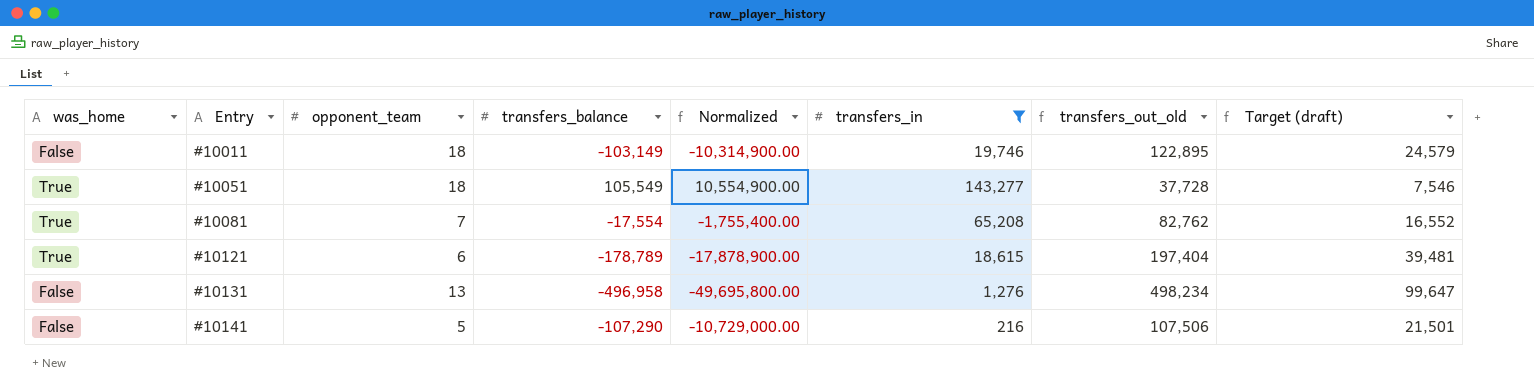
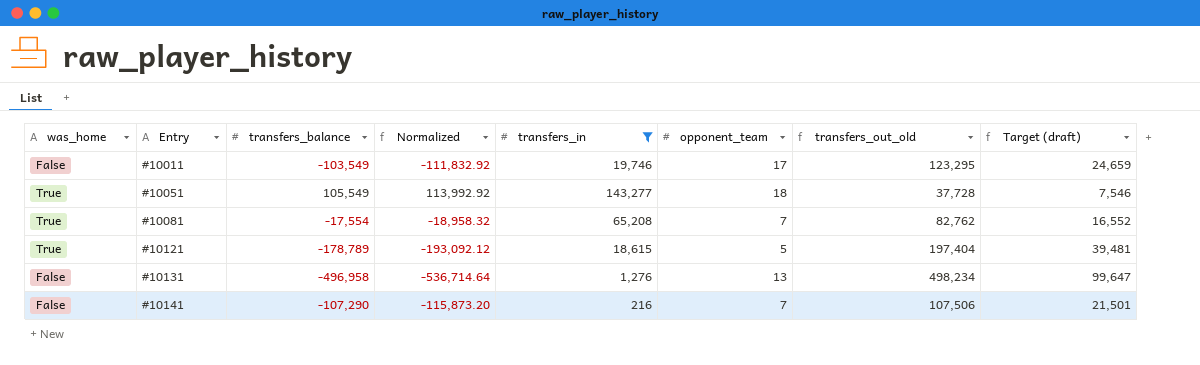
column Normalized | formula: [transfers_balance] * 100 -> [transfers_balance] * 1.08
column opponent_team | position: 3 -> 6
#10011 | transfers_balance: -103,149 -> -103,549
#10011 | opponent_team: 18 -> 17
#10011 | transfers_out_old: 122,895 -> 123,295
#10011 | Target (draft): 24,579 -> 24,659
#10121 | opponent_team: 6 -> 5
#10141 | opponent_team: 5 -> 7

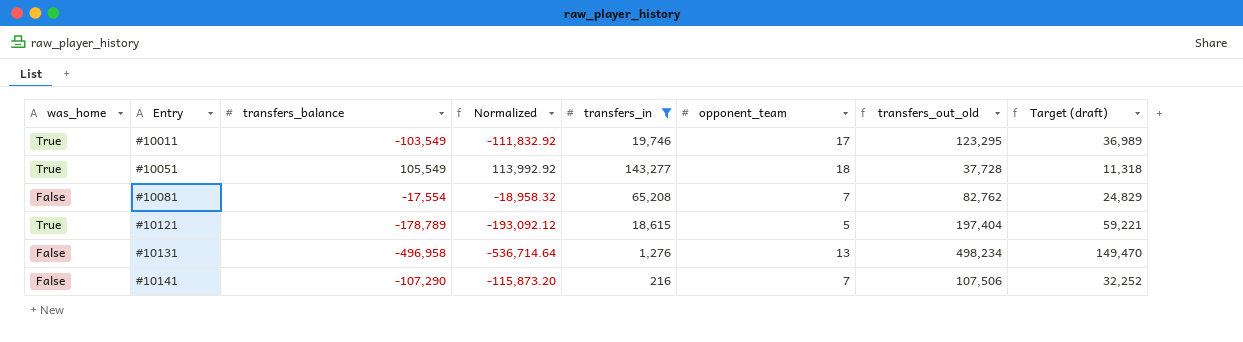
column Target (draft) | formula: [transfers_out_old] * 0.2 -> [transfers_out_old] * 0.3
#10011 | was_home: False -> True
#10081 | was_home: True -> False

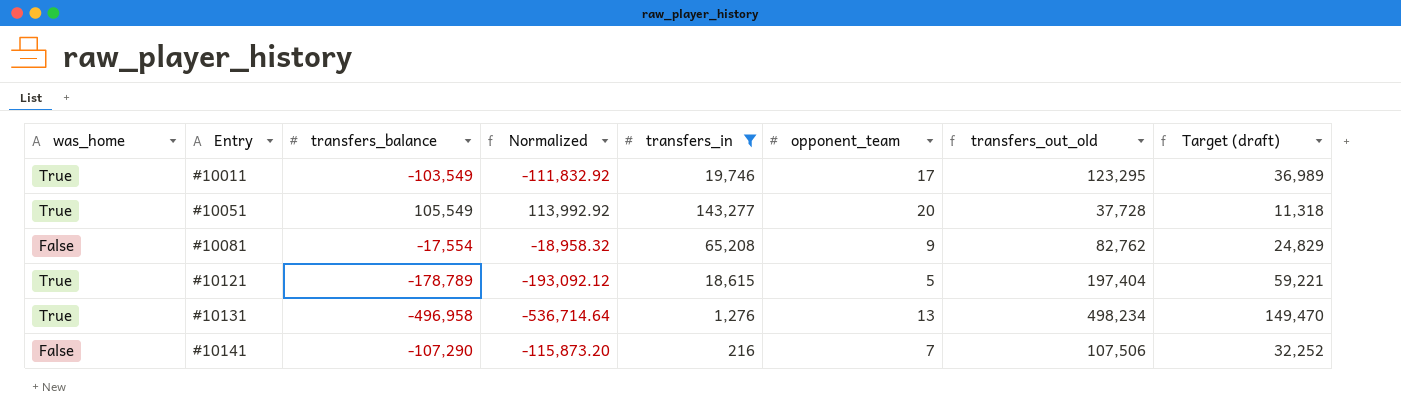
#10051 | opponent_team: 18 -> 20
#10081 | opponent_team: 7 -> 9
#10131 | was_home: False -> True

